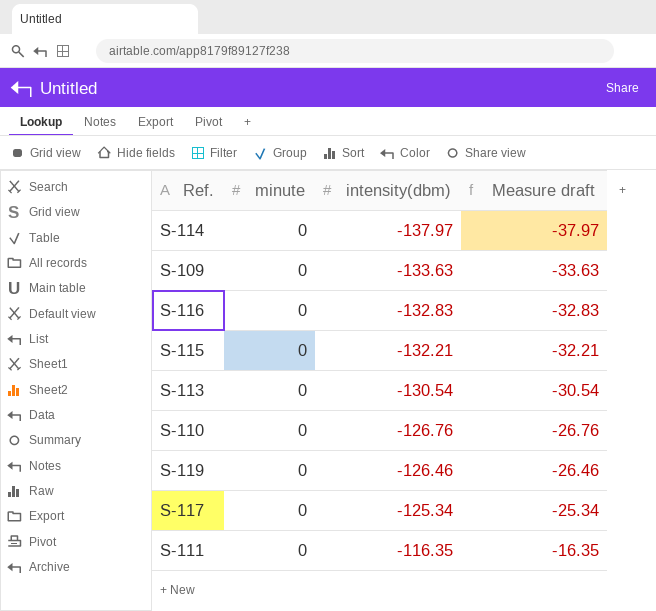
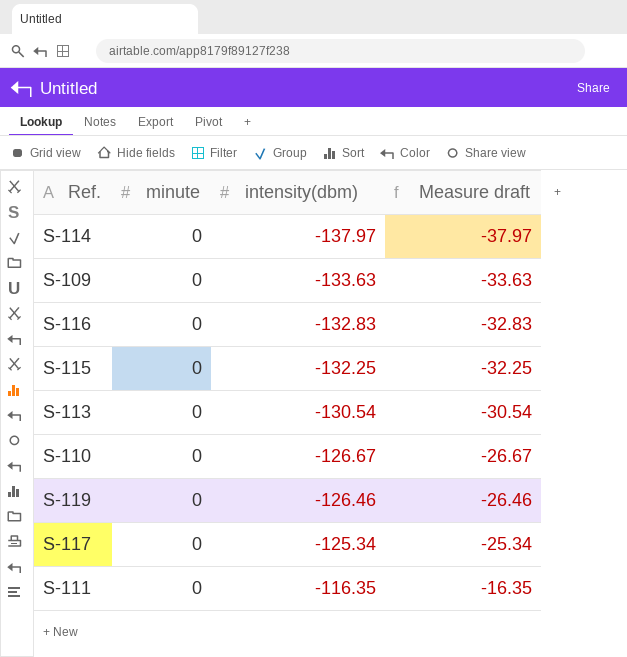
S-115 | intensity(dbm): -132.21 -> -132.25
S-115 | Measure draft: -32.21 -> -32.25
S-110 | intensity(dbm): -126.76 -> -126.67
S-110 | Measure draft: -26.76 -> -26.67

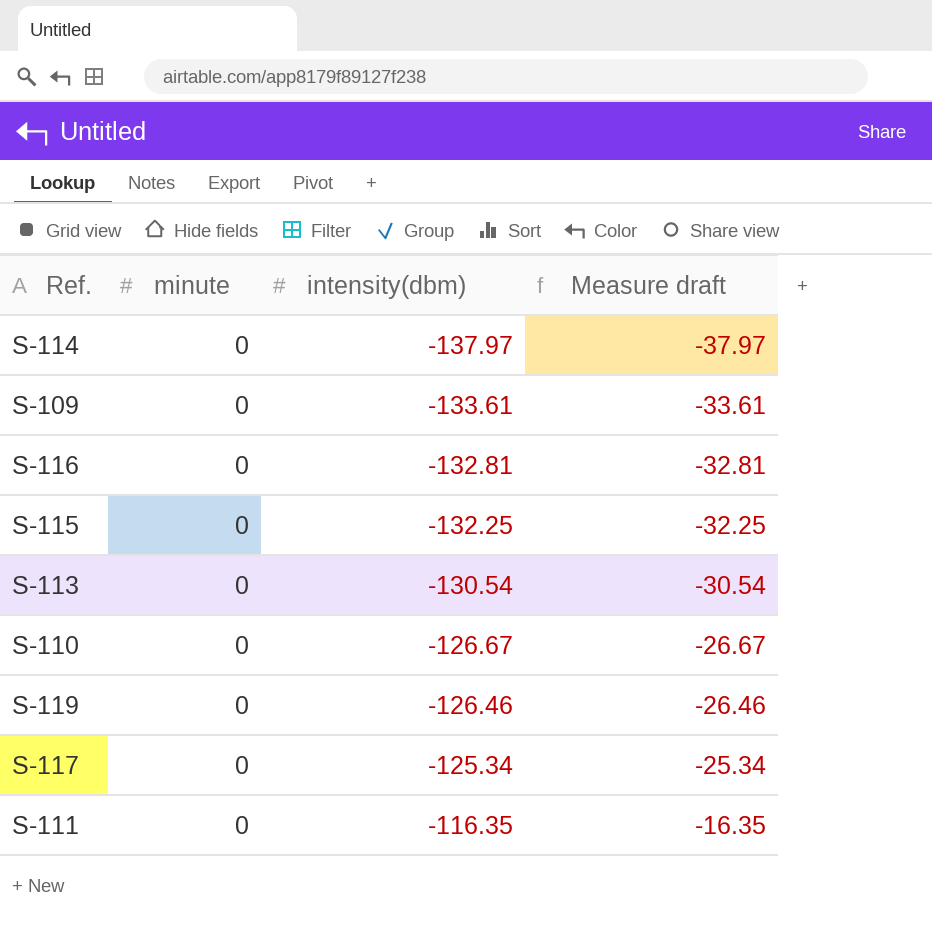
S-109 | intensity(dbm): -133.63 -> -133.61
S-109 | Measure draft: -33.63 -> -33.61
S-116 | intensity(dbm): -132.83 -> -132.81
S-116 | Measure draft: -32.83 -> -32.81

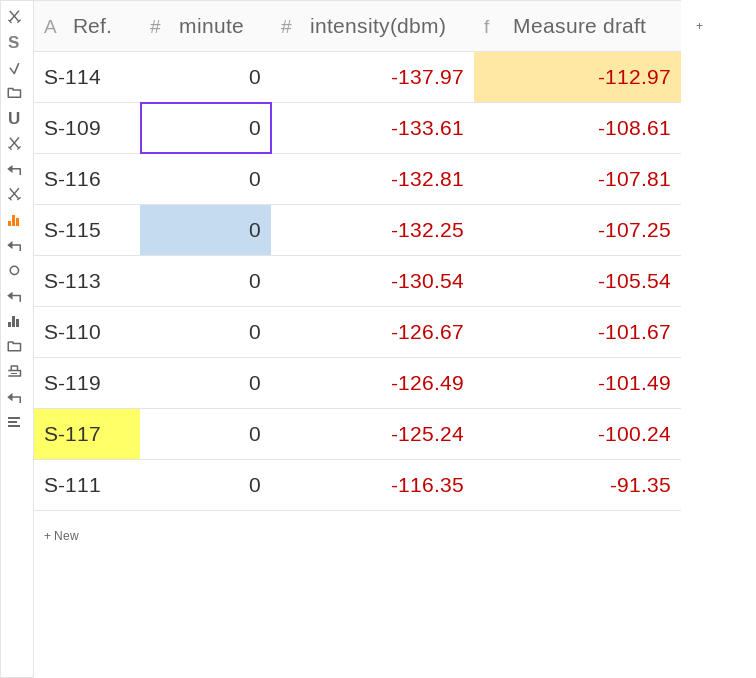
column Measure draft | formula: [intensity(dbm)] + 100 -> [intensity(dbm)] + 25
S-119 | intensity(dbm): -126.46 -> -126.49
S-117 | intensity(dbm): -125.34 -> -125.24

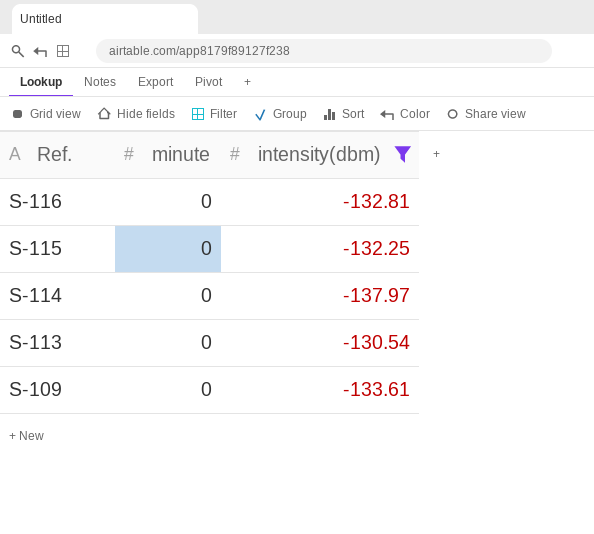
filter: none -> intensity(dbm) <= -130.54
row order: intensity(dbm) ascending -> Ref. descending
column Measure draft | formula: [intensity(dbm)] + 25 -> none

